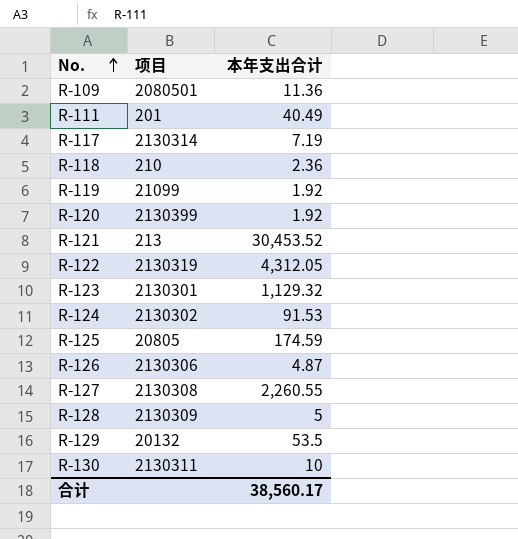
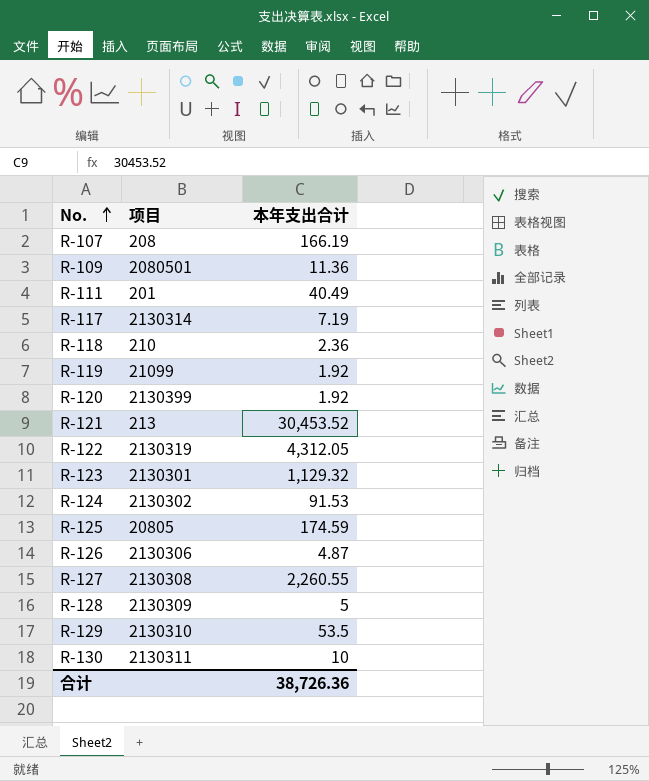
row R-107: none -> 208 | 166.19
R-129 | 项目: 20132 -> 2130310
合计 | 本年支出合计: 38,560.17 -> 38,726.36

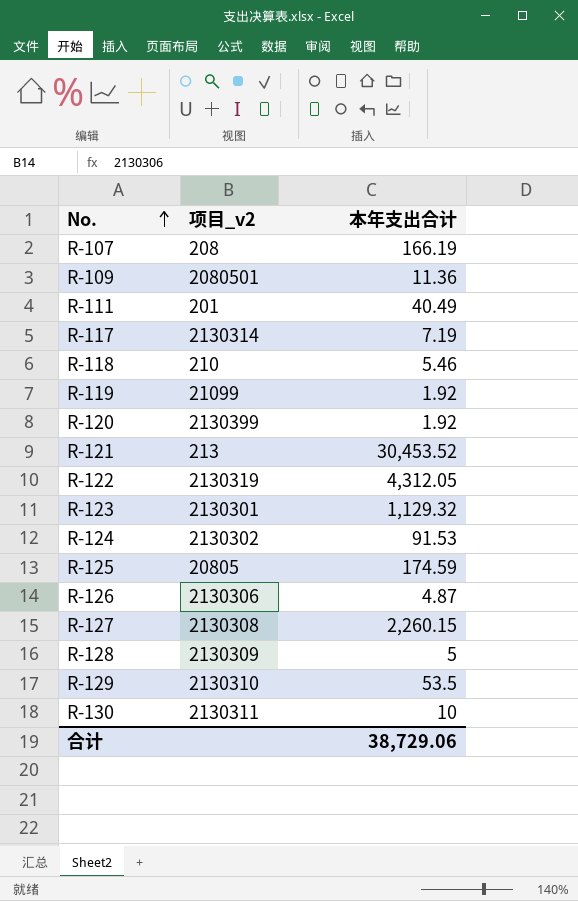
column name: 项目 -> 项目_v2
R-118 | 本年支出合计: 2.36 -> 5.46
R-127 | 本年支出合计: 2,260.55 -> 2,260.15
合计 | 本年支出合计: 38,726.36 -> 38,729.06

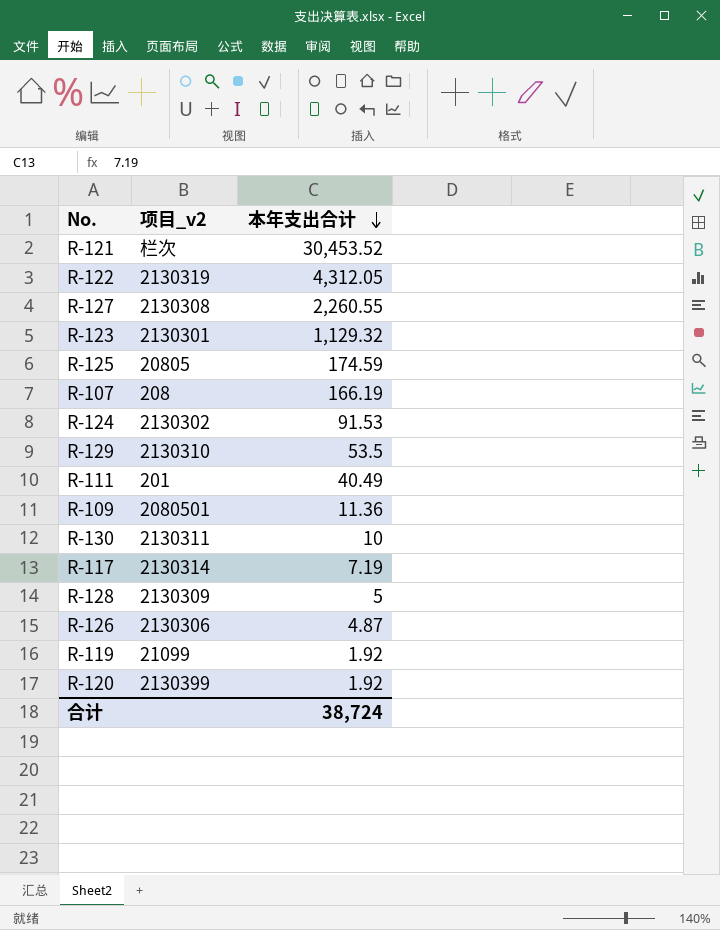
row order: No. ascending -> 本年支出合计 descending
row R-118: 210 | 5.46 -> none
R-121 | 项目_v2: 213 -> 栏次
R-127 | 本年支出合计: 2,260.15 -> 2,260.55
合计 | 本年支出合计: 38,729.06 -> 38,724

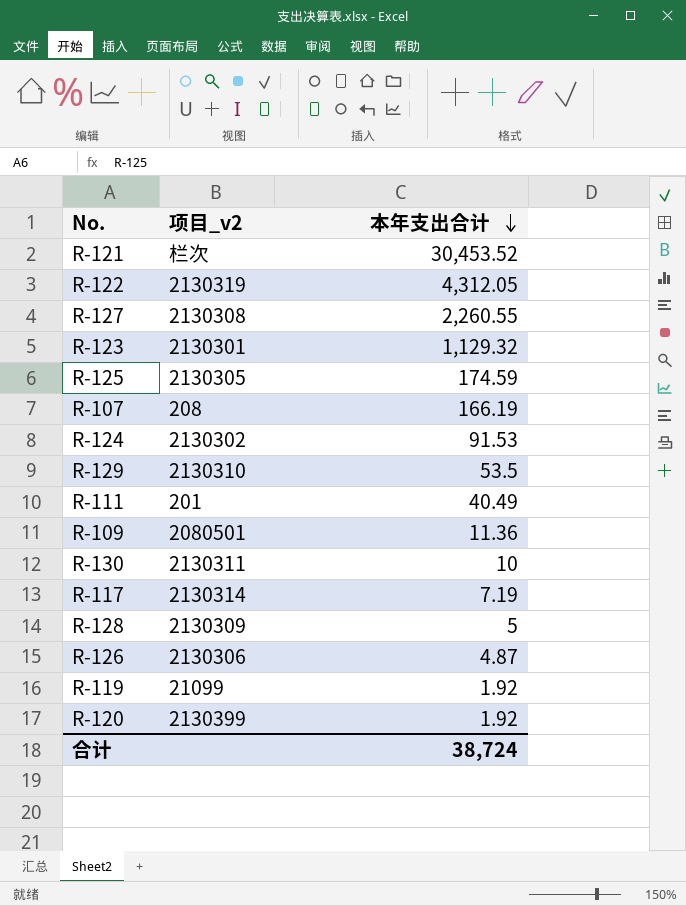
R-125 | 项目_v2: 20805 -> 2130305

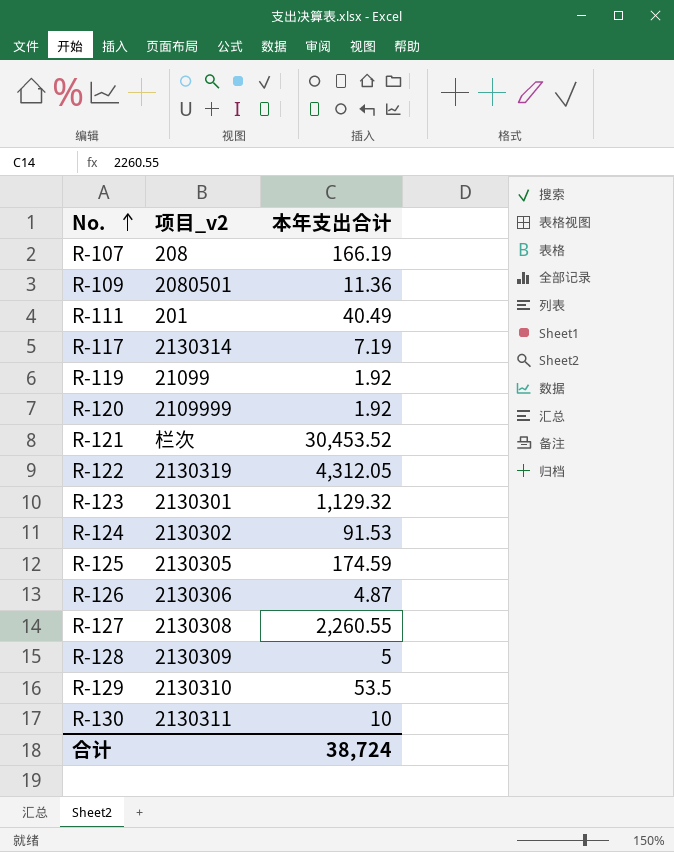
row order: 本年支出合计 descending -> No. ascending
R-120 | 项目_v2: 2130399 -> 2109999

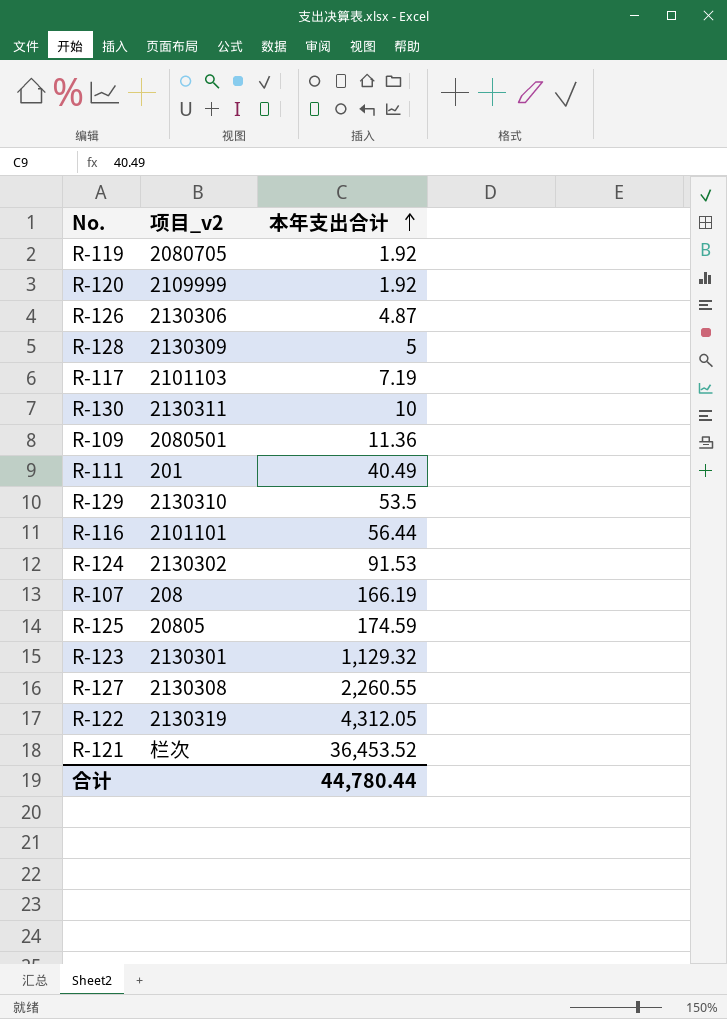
row order: No. ascending -> 本年支出合计 ascending
R-119 | 项目_v2: 21099 -> 2080705
R-117 | 项目_v2: 2130314 -> 2101103
row R-116: none -> 2101101 | 56.44
R-125 | 项目_v2: 2130305 -> 20805
R-121 | 本年支出合计: 30,453.52 -> 36,453.52
合计 | 本年支出合计: 38,724 -> 44,780.44

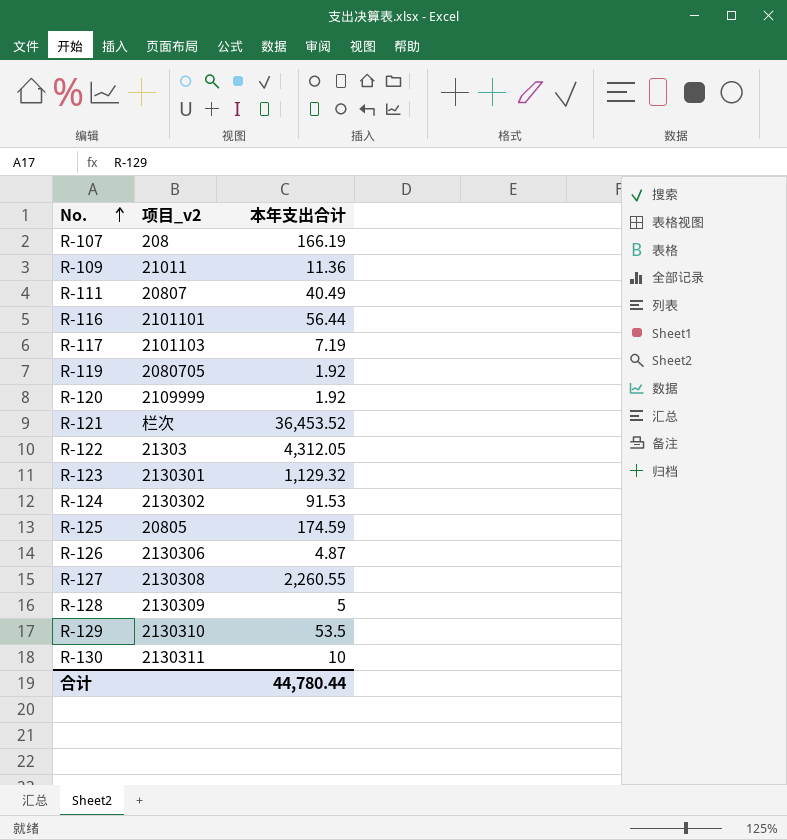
row order: 本年支出合计 ascending -> No. ascending
R-109 | 项目_v2: 2080501 -> 21011
R-111 | 项目_v2: 201 -> 20807
R-122 | 项目_v2: 2130319 -> 21303

